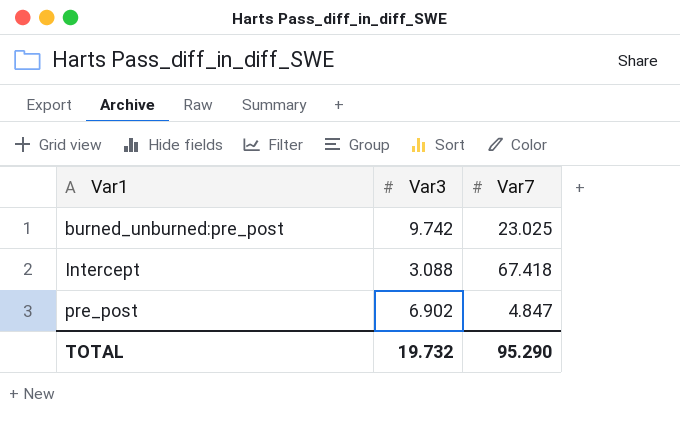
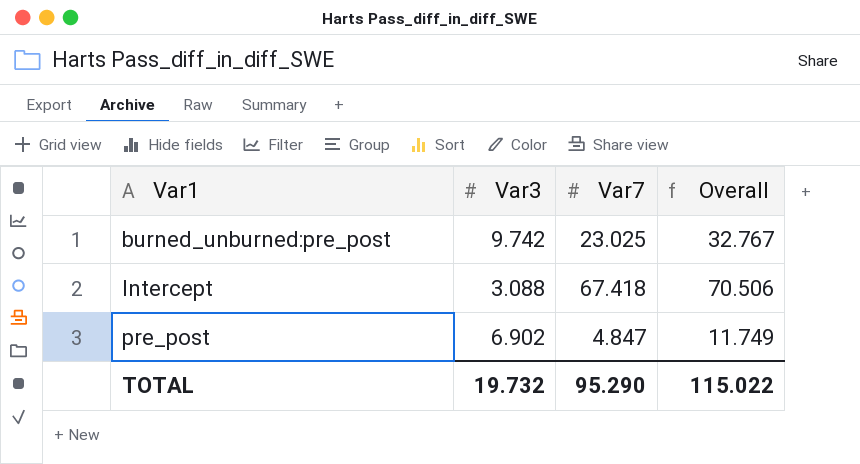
column Overall | formula: none -> [Var3] + [Var7]

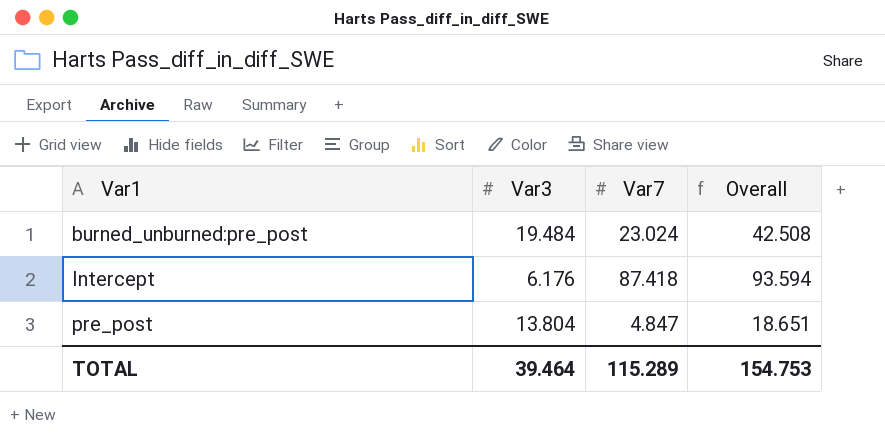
burned_unburned:pre_post | Var3: 9.742 -> 19.484
burned_unburned:pre_post | Var7: 23.025 -> 23.024
burned_unburned:pre_post | Overall: 32.767 -> 42.508
Intercept | Var3: 3.088 -> 6.176
Intercept | Var7: 67.418 -> 87.418
Intercept | Overall: 70.506 -> 93.594
pre_post | Var3: 6.902 -> 13.804
pre_post | Overall: 11.749 -> 18.651
TOTAL | Var3: 19.732 -> 39.464
TOTAL | Var7: 95.290 -> 115.289
TOTAL | Overall: 115.022 -> 154.753

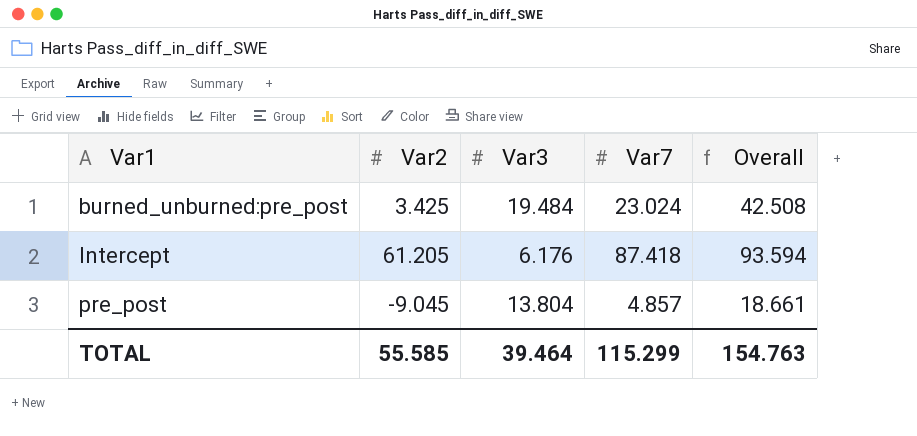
column Var2 | position: none -> 2
pre_post | Var7: 4.847 -> 4.857
pre_post | Overall: 18.651 -> 18.661
TOTAL | Var7: 115.289 -> 115.299
TOTAL | Overall: 154.753 -> 154.763

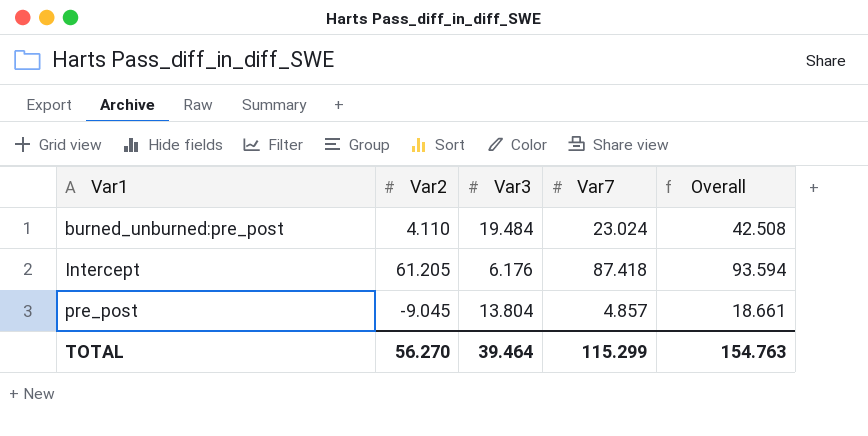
burned_unburned:pre_post | Var2: 3.425 -> 4.110
TOTAL | Var2: 55.585 -> 56.270

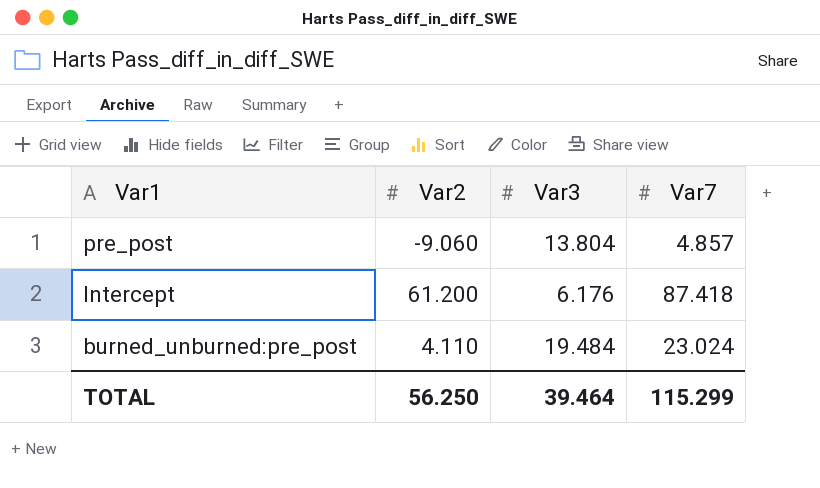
row order: Var1 ascending -> Var1 descending
column Overall | formula: [Var3] + [Var7] -> none
pre_post | Var2: -9.045 -> -9.060
Intercept | Var2: 61.205 -> 61.200
TOTAL | Var2: 56.270 -> 56.250

